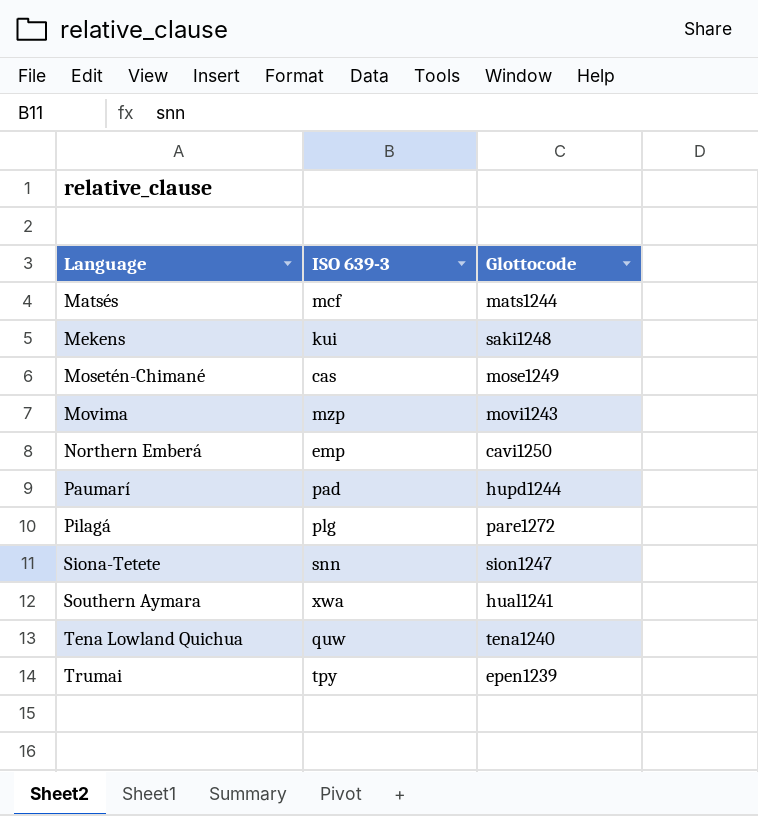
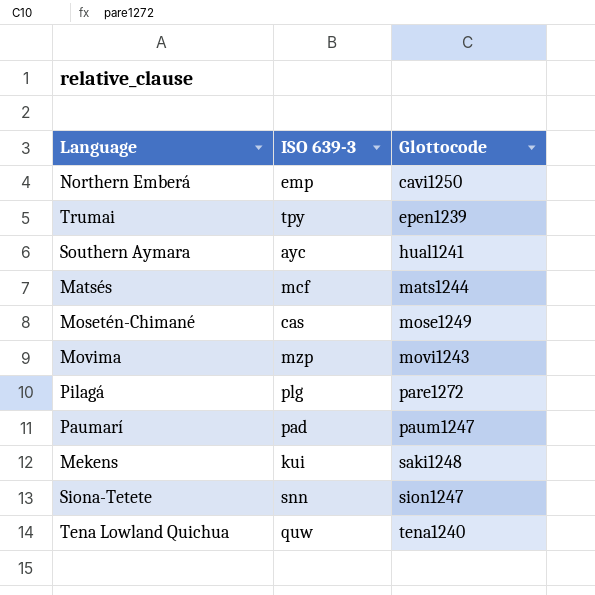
row order: Language ascending -> Glottocode ascending
Southern Aymara | ISO 639-3: xwa -> ayc
Paumarí | Glottocode: hupd1244 -> paum1247

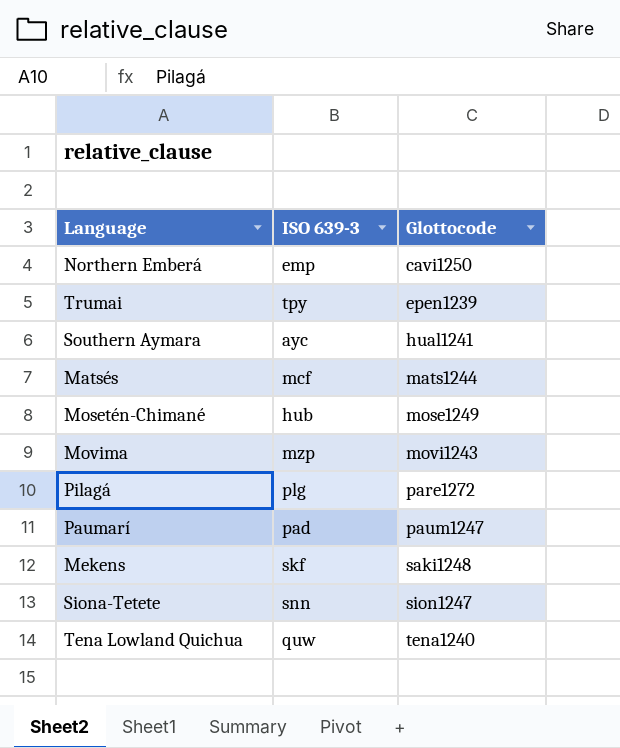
Mosetén-Chimané | ISO 639-3: cas -> hub
Mekens | ISO 639-3: kui -> skf

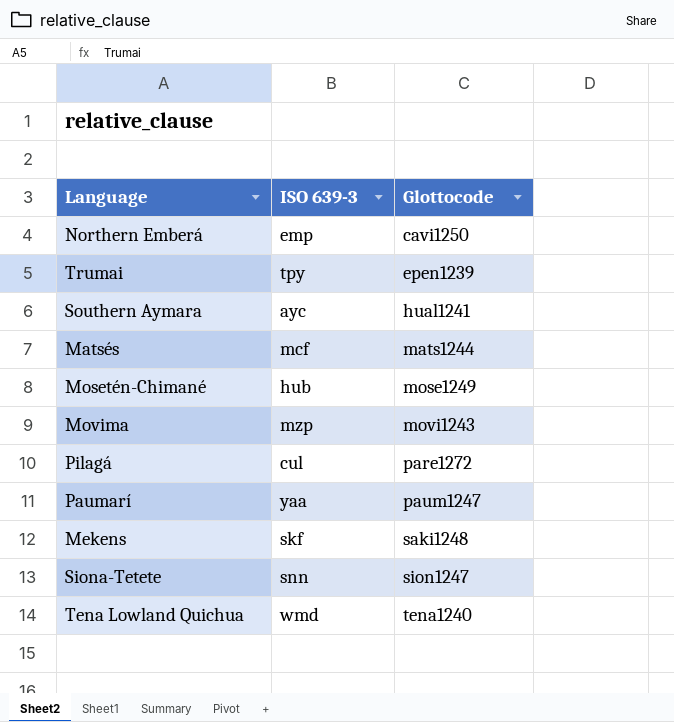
Pilagá | ISO 639-3: plg -> cul
Paumarí | ISO 639-3: pad -> yaa
Tena Lowland Quichua | ISO 639-3: quw -> wmd

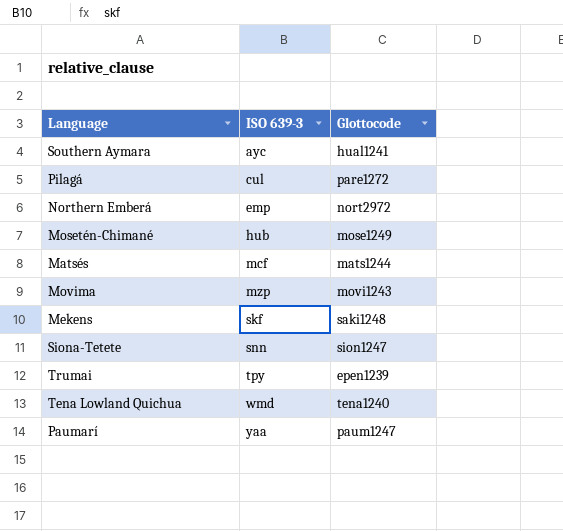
row order: Glottocode ascending -> ISO 639-3 ascending
Northern Emberá | Glottocode: cavi1250 -> nort2972

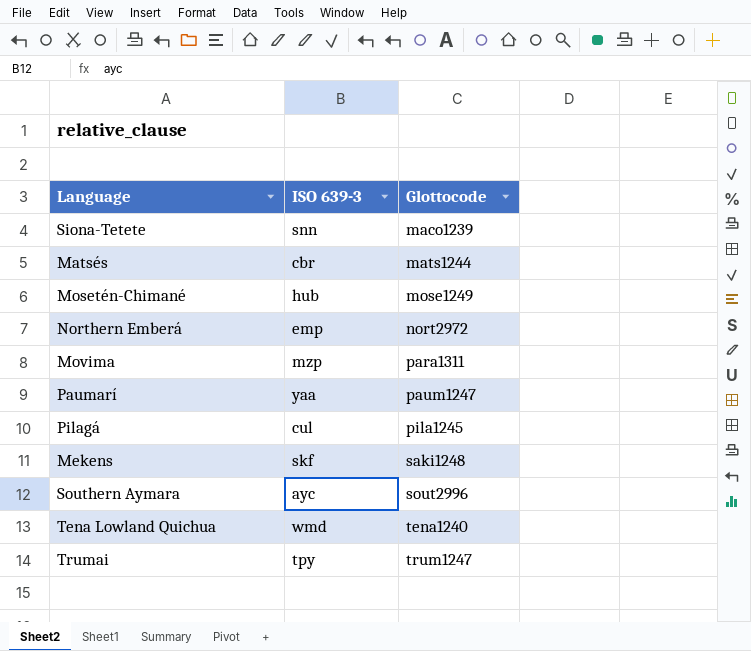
row order: ISO 639-3 ascending -> Glottocode ascending
Siona-Tetete | Glottocode: sion1247 -> maco1239
Matsés | ISO 639-3: mcf -> cbr
Movima | Glottocode: movi1243 -> para1311
Pilagá | Glottocode: pare1272 -> pila1245
Southern Aymara | Glottocode: hual1241 -> sout2996
Trumai | Glottocode: epen1239 -> trum1247

